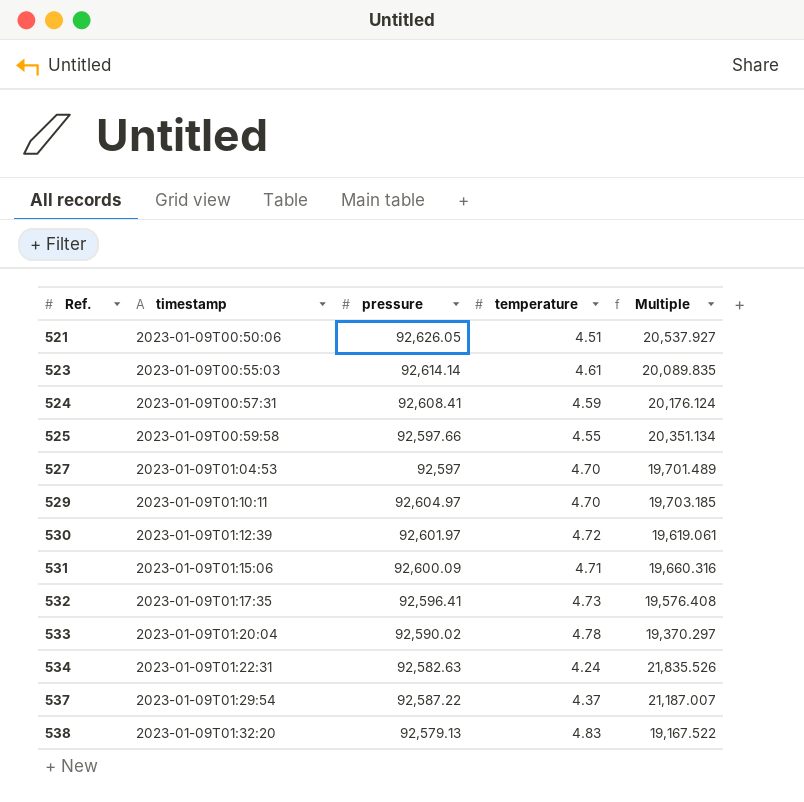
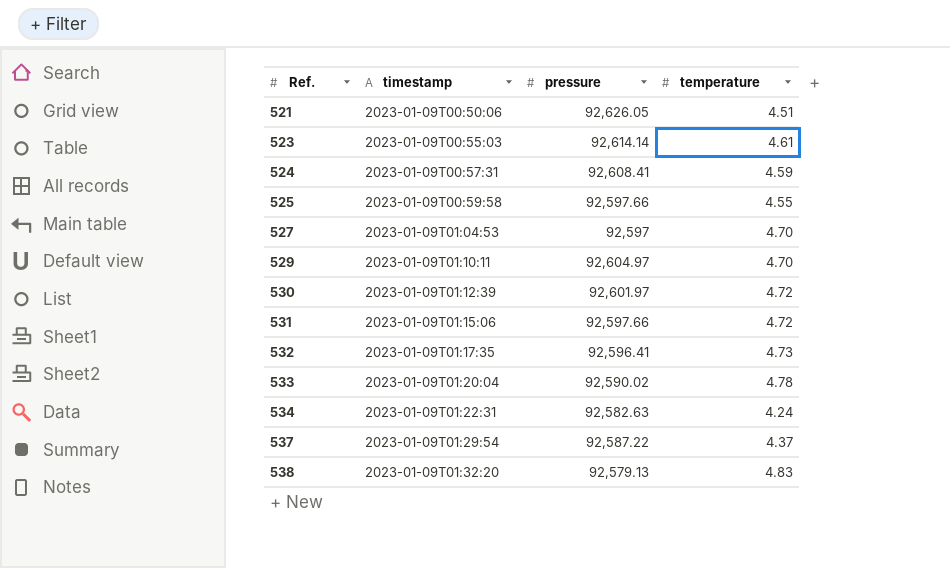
column Multiple | formula: [pressure] / [temperature] -> none
531 | pressure: 92,600.09 -> 92,597.66
531 | temperature: 4.71 -> 4.72

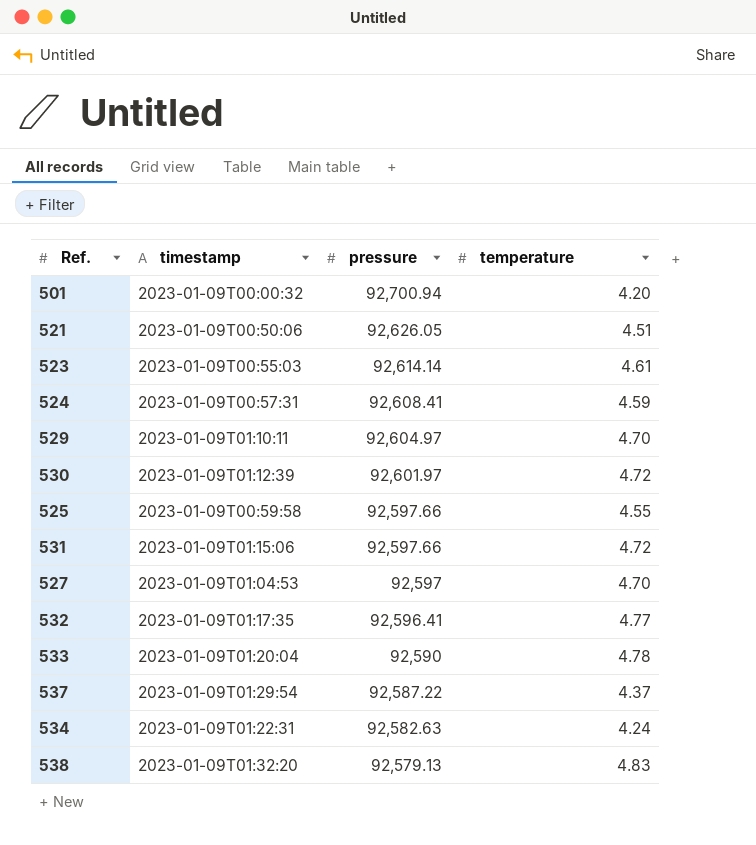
row order: Ref. ascending -> pressure descending
row 501: none -> 2023-01-09T00:00:32 | 92,700.94 | 4.20
532 | temperature: 4.73 -> 4.77
533 | pressure: 92,590.02 -> 92,590

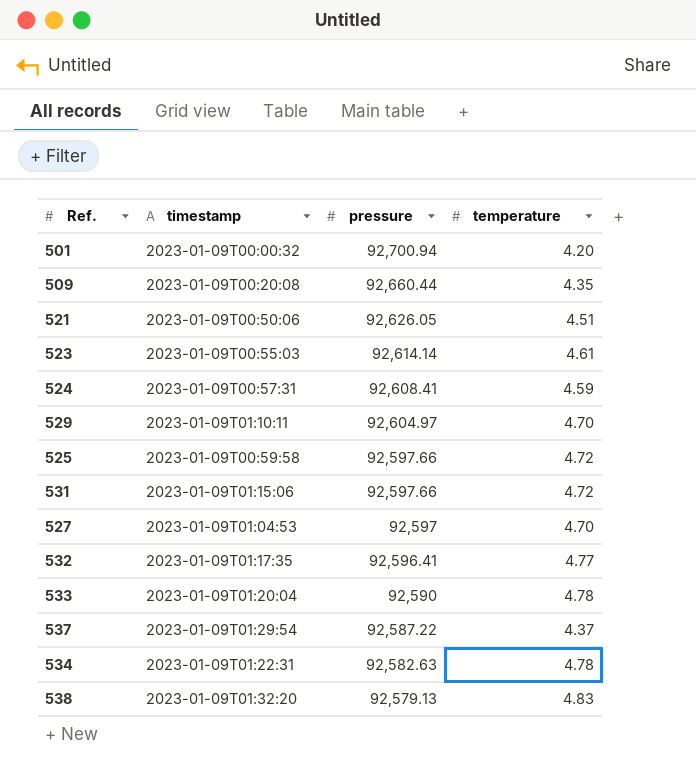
row 530: 2023-01-09T01:12:39 | 92,601.97 | 4.72 -> none
row 509: none -> 2023-01-09T00:20:08 | 92,660.44 | 4.35
525 | temperature: 4.55 -> 4.72
534 | temperature: 4.24 -> 4.78

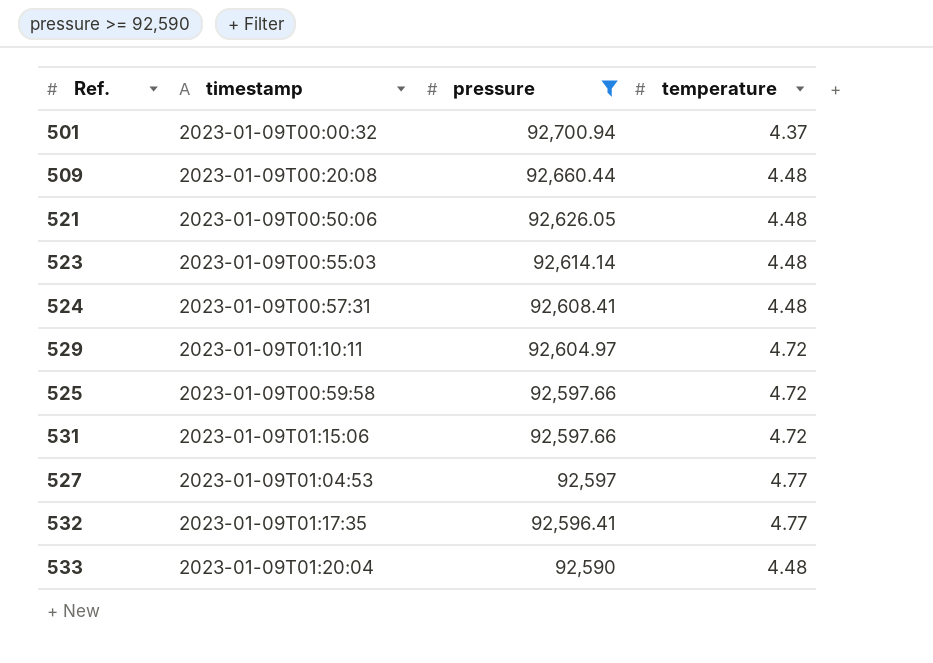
filter: none -> pressure >= 92,590
501 | temperature: 4.20 -> 4.37
509 | temperature: 4.35 -> 4.48
521 | temperature: 4.51 -> 4.48
523 | temperature: 4.61 -> 4.48
524 | temperature: 4.59 -> 4.48
529 | temperature: 4.70 -> 4.72
527 | temperature: 4.70 -> 4.77
533 | temperature: 4.78 -> 4.48

